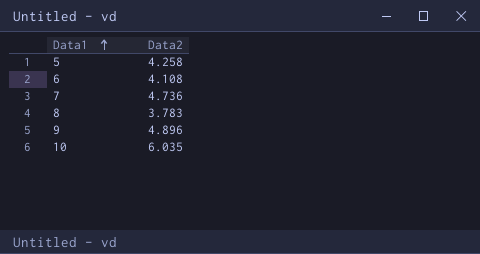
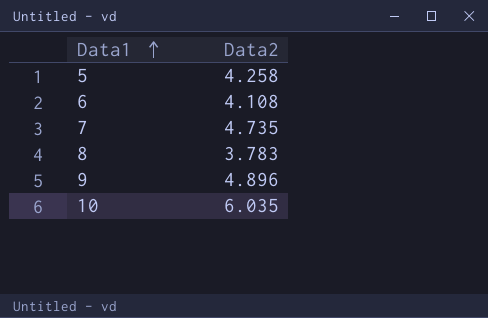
7 | Data2: 4.736 -> 4.735

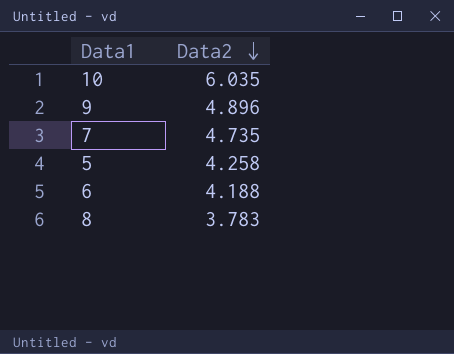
row order: Data1 ascending -> Data2 descending
6 | Data2: 4.108 -> 4.188

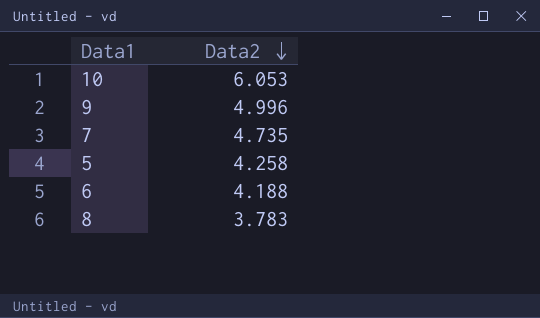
10 | Data2: 6.035 -> 6.053
9 | Data2: 4.896 -> 4.996

